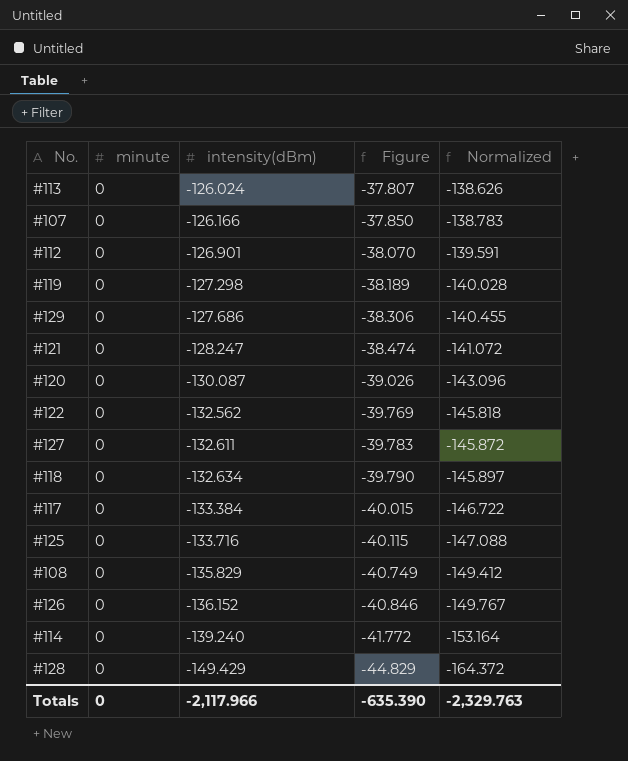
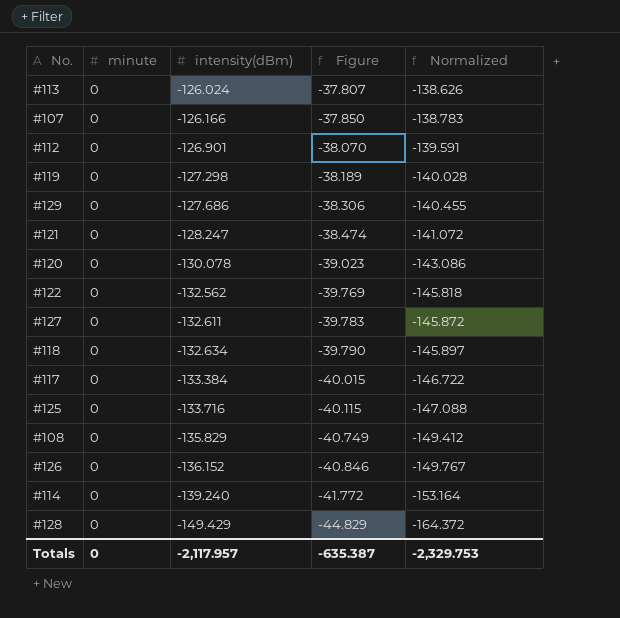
#120 | intensity(dBm): -130.087 -> -130.078
#120 | Figure: -39.026 -> -39.023
#120 | Normalized: -143.096 -> -143.086
Totals | intensity(dBm): -2,117.966 -> -2,117.957
Totals | Figure: -635.390 -> -635.387
Totals | Normalized: -2,329.763 -> -2,329.753

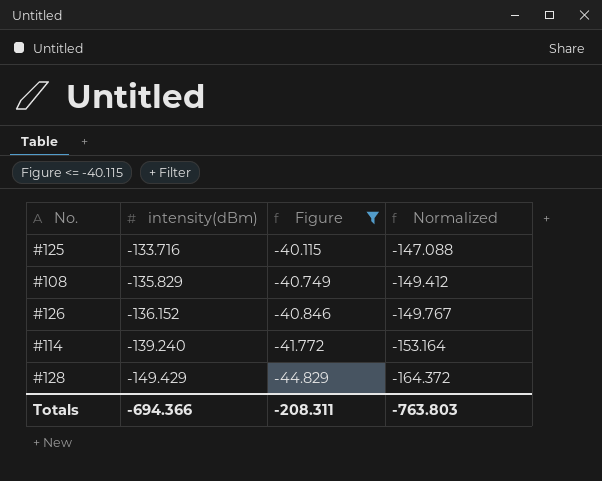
filter: none -> Figure <= -40.115
column minute | position: 2 -> none
Totals | intensity(dBm): -2,117.957 -> -694.366
Totals | Figure: -635.387 -> -208.311
Totals | Normalized: -2,329.753 -> -763.803

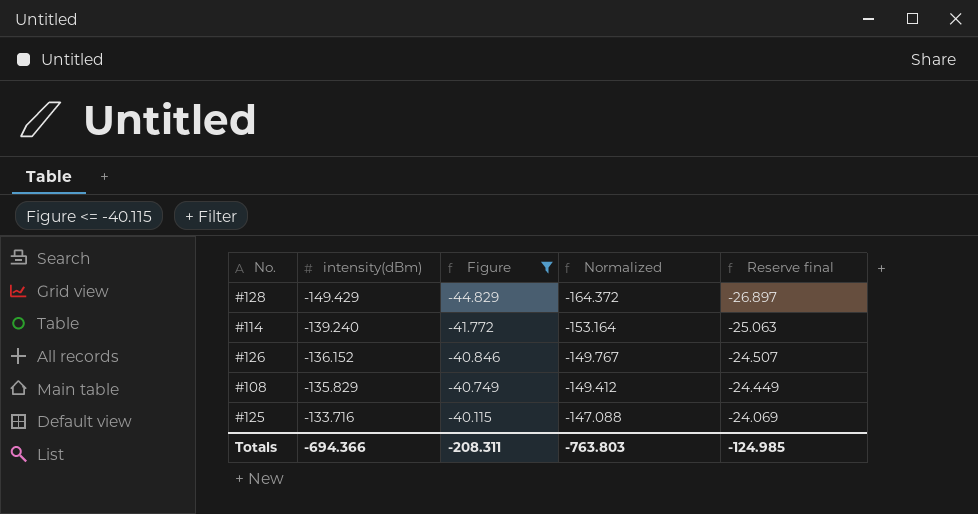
row order: intensity(dBm) descending -> intensity(dBm) ascending
column Reserve final | formula: none -> [intensity(dBm)] * 0.18

